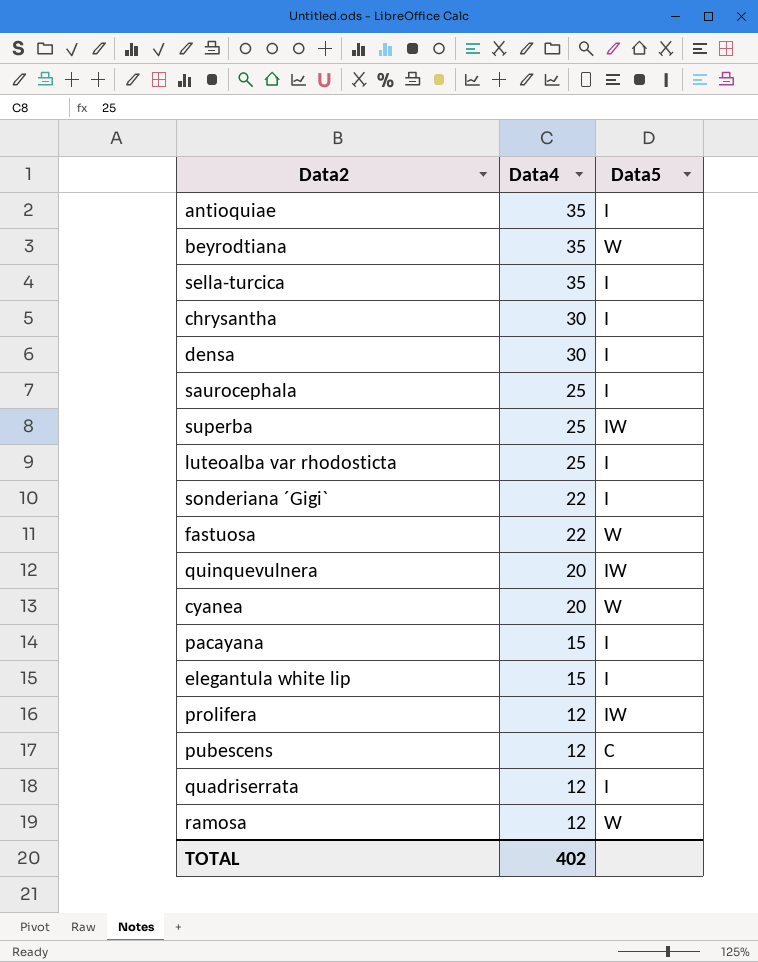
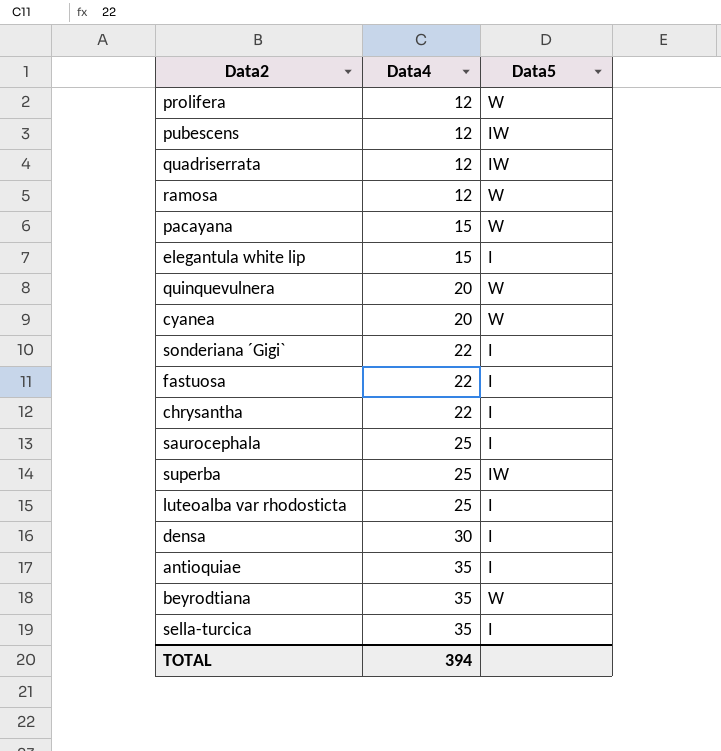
row order: Data4 descending -> Data4 ascending
prolifera | Data5: IW -> W
pubescens | Data5: C -> IW
quadriserrata | Data5: I -> IW
pacayana | Data5: I -> W
quinquevulnera | Data5: IW -> W
fastuosa | Data5: W -> I
chrysantha | Data4: 30 -> 22
TOTAL | Data4: 402 -> 394

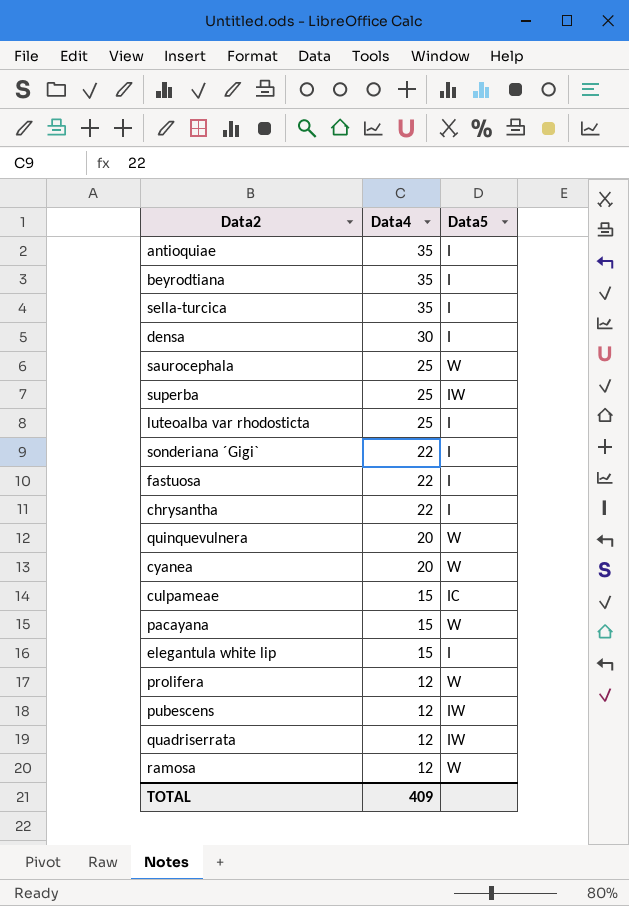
row order: Data4 ascending -> Data4 descending
beyrodtiana | Data5: W -> I
saurocephala | Data5: I -> W
row culpameae: none -> 15 | IC
TOTAL | Data4: 394 -> 409

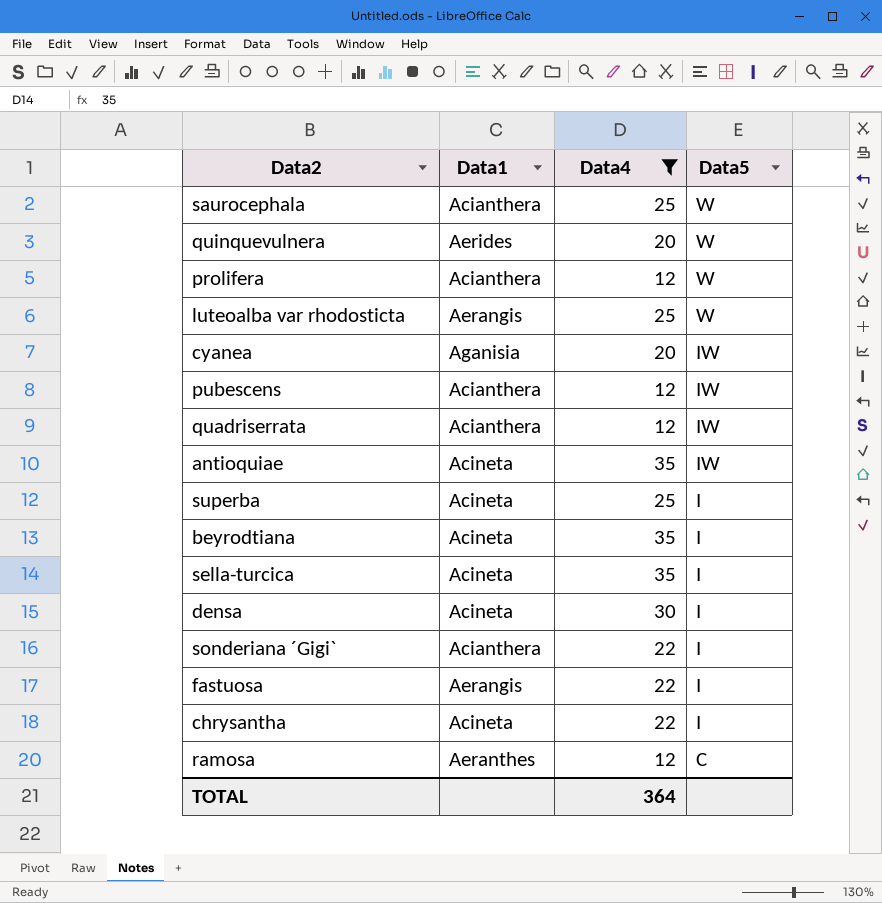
filter: none -> Data4 != 15
row order: Data4 descending -> Data5 descending
column Data1 | position: none -> 2
luteoalba var rhodosticta | Data5: I -> W
cyanea | Data5: W -> IW
antioquiae | Data5: I -> IW
superba | Data5: IW -> I
ramosa | Data5: W -> C
TOTAL | Data4: 409 -> 364

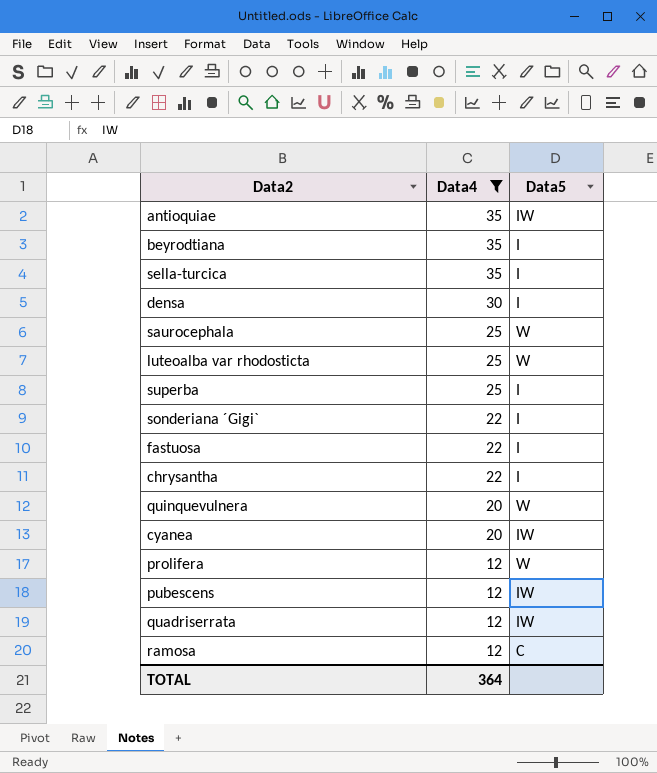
row order: Data5 descending -> Data4 descending
column Data1 | position: 2 -> none

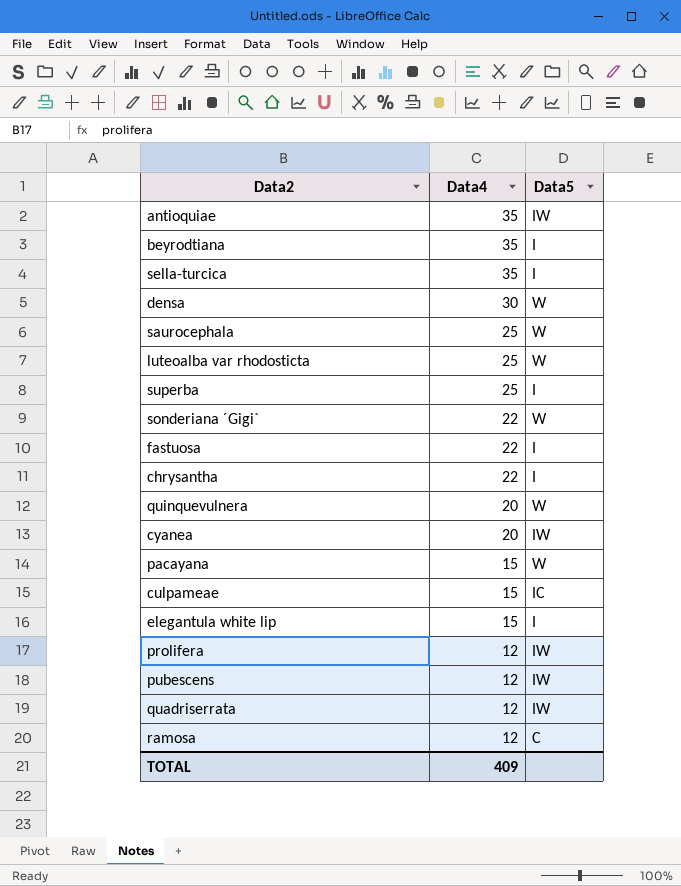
filter: Data4 != 15 -> none
densa | Data5: I -> W
sonderiana ´Gigi` | Data5: I -> W
prolifera | Data5: W -> IW
TOTAL | Data4: 364 -> 409

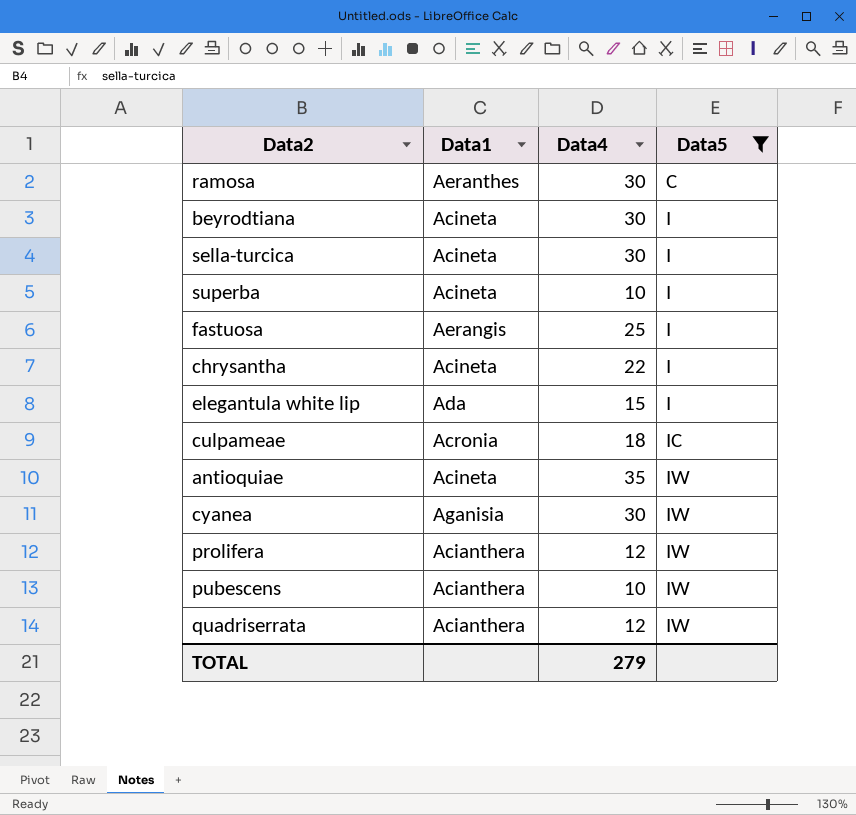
filter: none -> Data5 != W
row order: Data4 descending -> Data5 ascending
column Data1 | position: none -> 2
ramosa | Data4: 12 -> 30
beyrodtiana | Data4: 35 -> 30
sella-turcica | Data4: 35 -> 30
superba | Data4: 25 -> 10
fastuosa | Data4: 22 -> 25
culpameae | Data4: 15 -> 18
cyanea | Data4: 20 -> 30
pubescens | Data4: 12 -> 10
TOTAL | Data4: 409 -> 279

